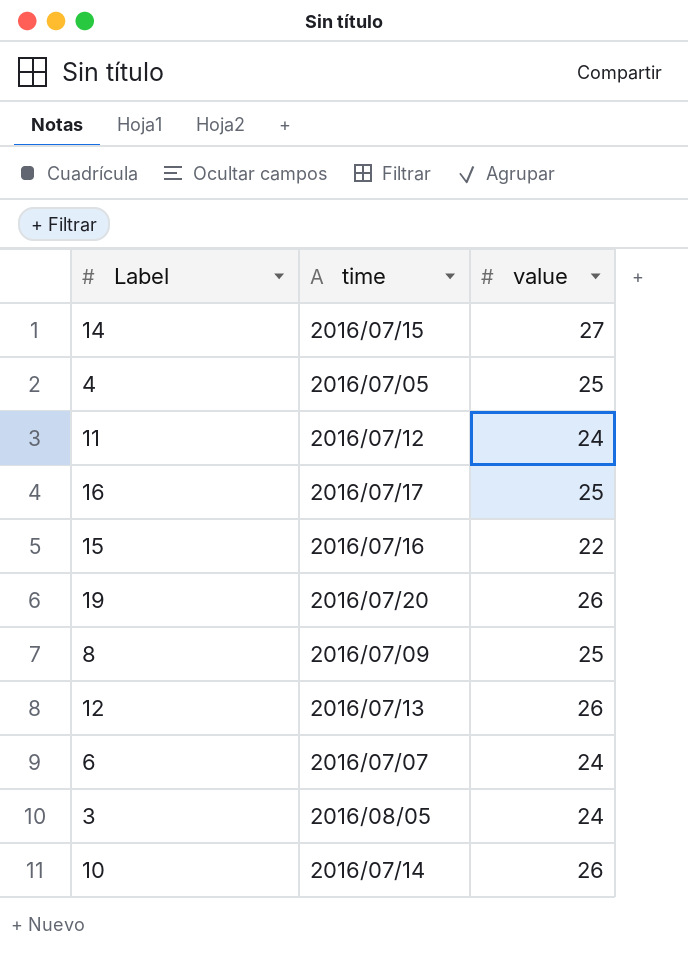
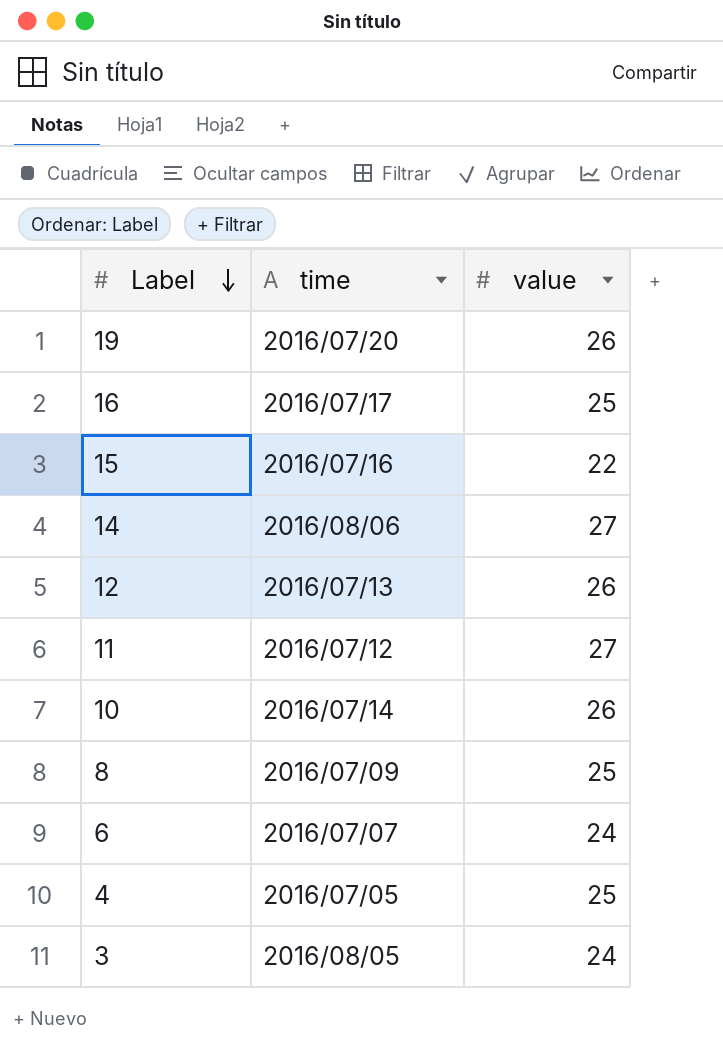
row order: none -> Label descending
14 | time: 2016/07/15 -> 2016/08/06
11 | value: 24 -> 27

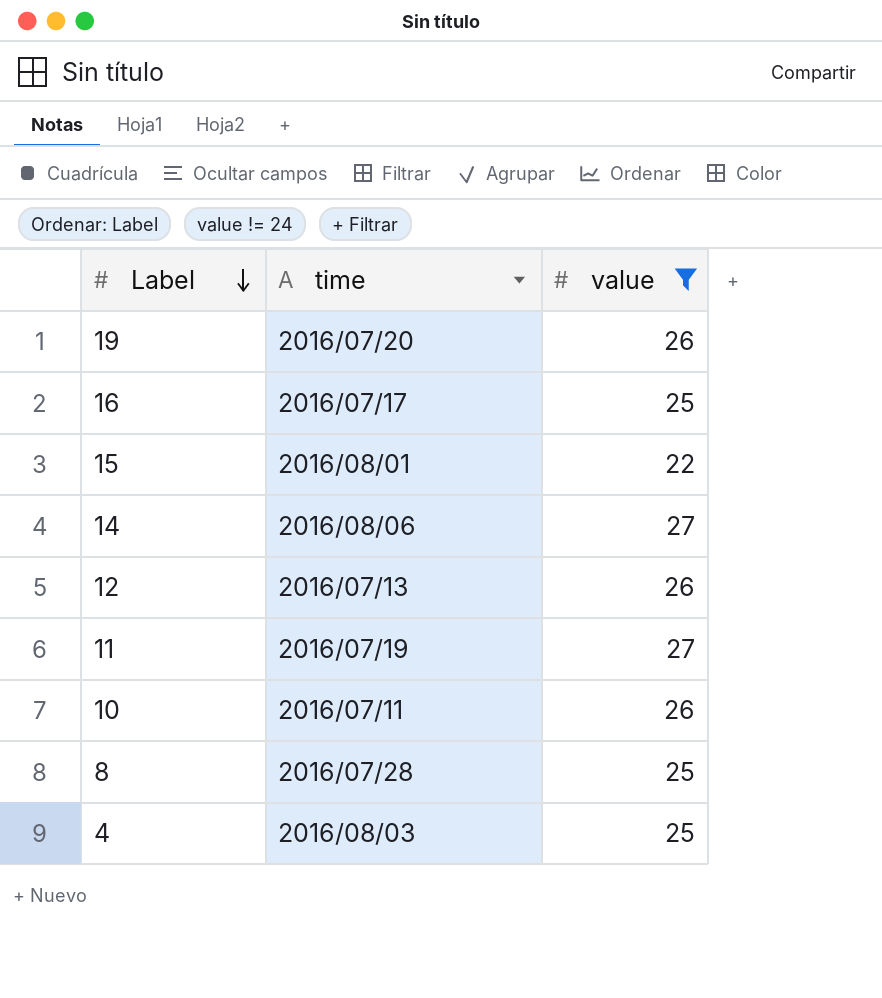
filter: none -> value != 24
15 | time: 2016/07/16 -> 2016/08/01
11 | time: 2016/07/12 -> 2016/07/19
10 | time: 2016/07/14 -> 2016/07/11
8 | time: 2016/07/09 -> 2016/07/28
4 | time: 2016/07/05 -> 2016/08/03

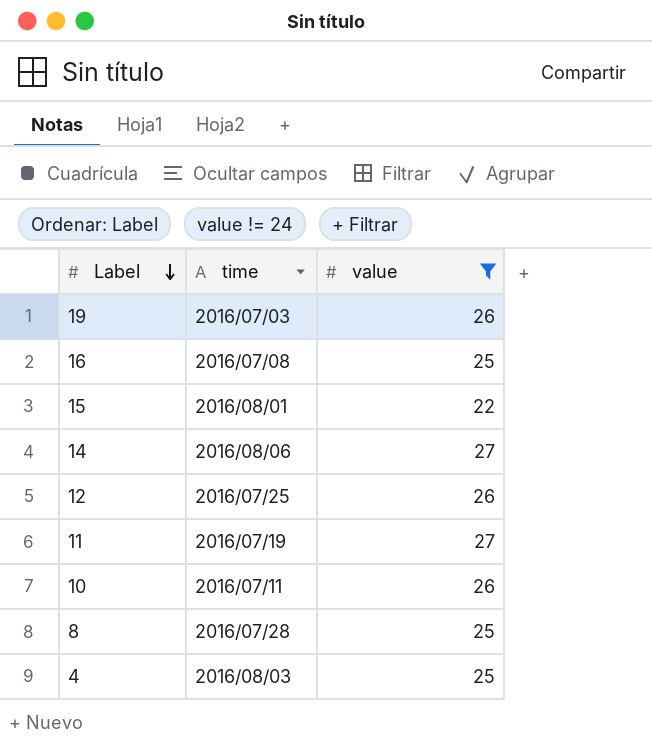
19 | time: 2016/07/20 -> 2016/07/03
16 | time: 2016/07/17 -> 2016/07/08
12 | time: 2016/07/13 -> 2016/07/25

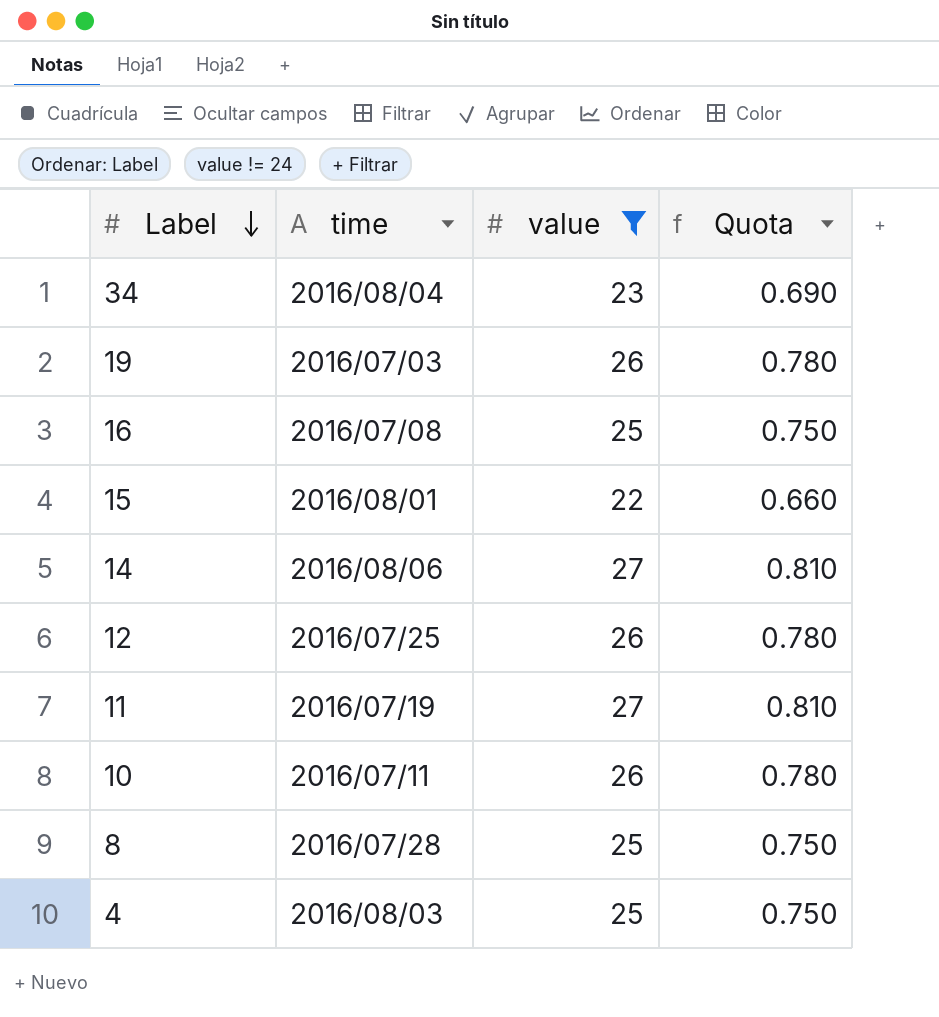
column Quota | formula: none -> [value] * 0.03
row 34: none -> 2016/08/04 | 23 | 0.690

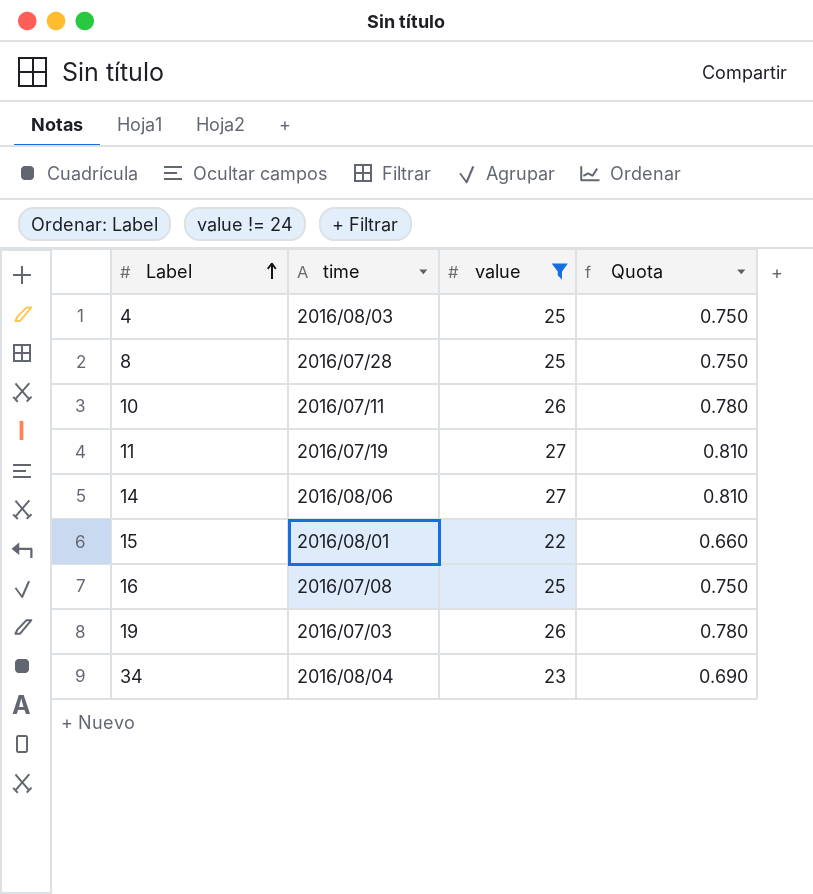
row order: Label descending -> Label ascending
row 12: 2016/07/25 | 26 | 0.780 -> none

